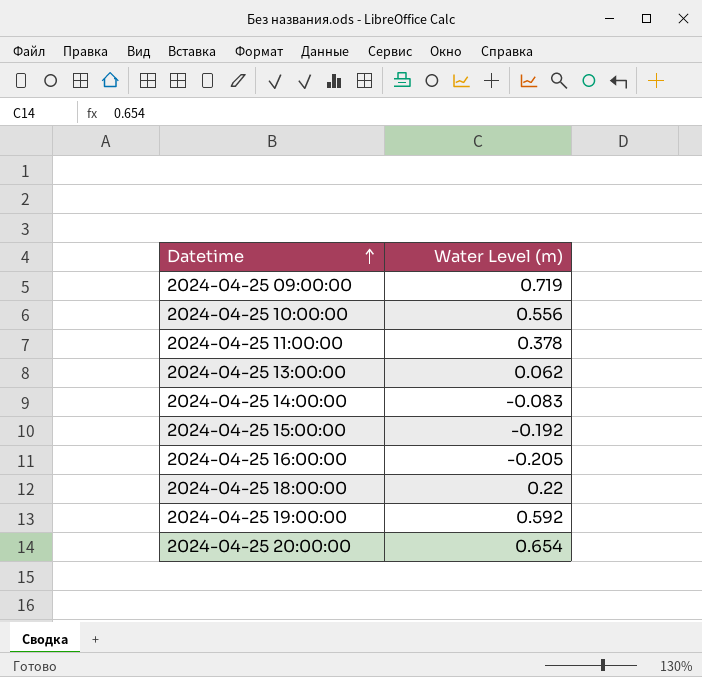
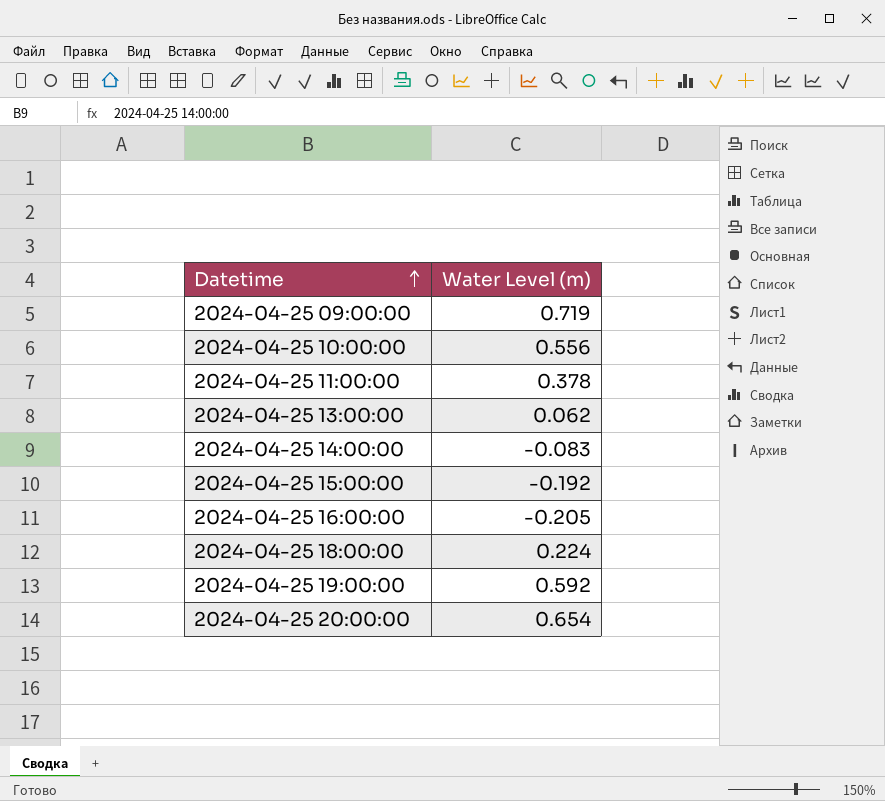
2024-04-25 18:00:00 | Water Level (m): 0.22 -> 0.224

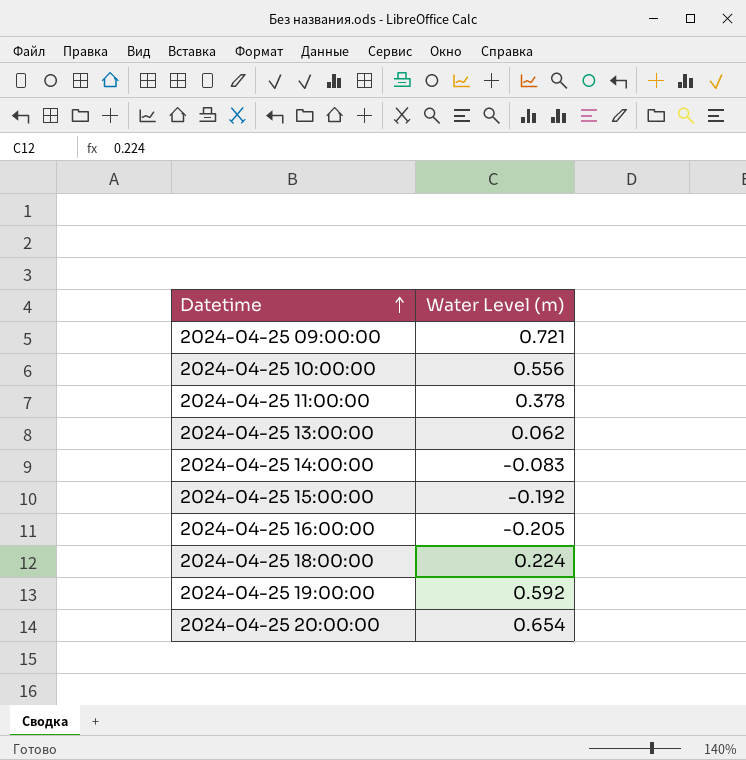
2024-04-25 09:00:00 | Water Level (m): 0.719 -> 0.721

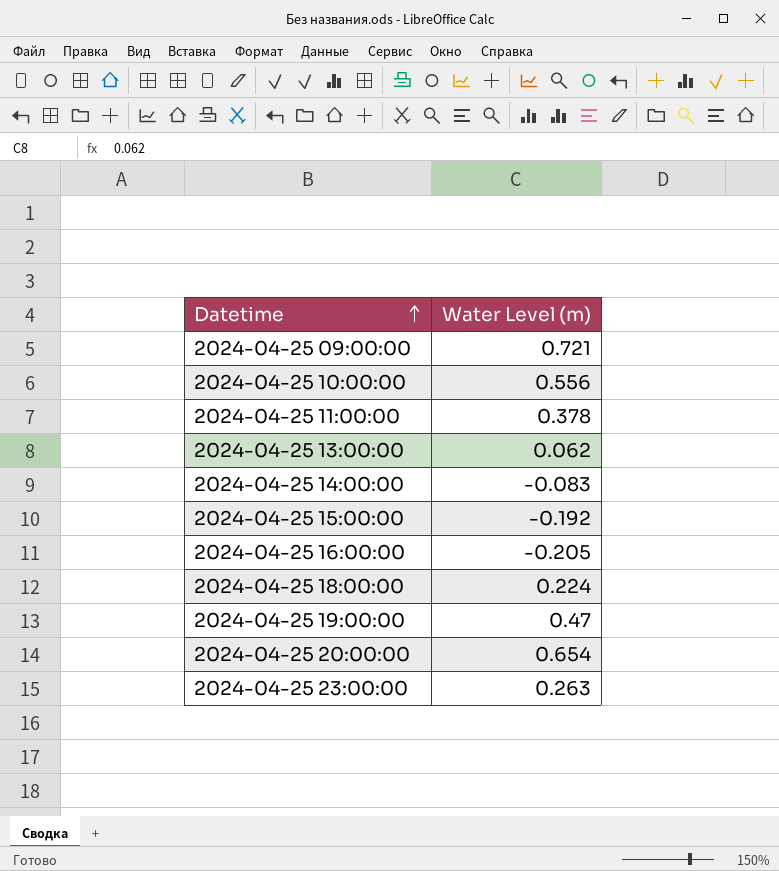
2024-04-25 19:00:00 | Water Level (m): 0.592 -> 0.47
row 2024-04-25 23:00:00: none -> 0.263

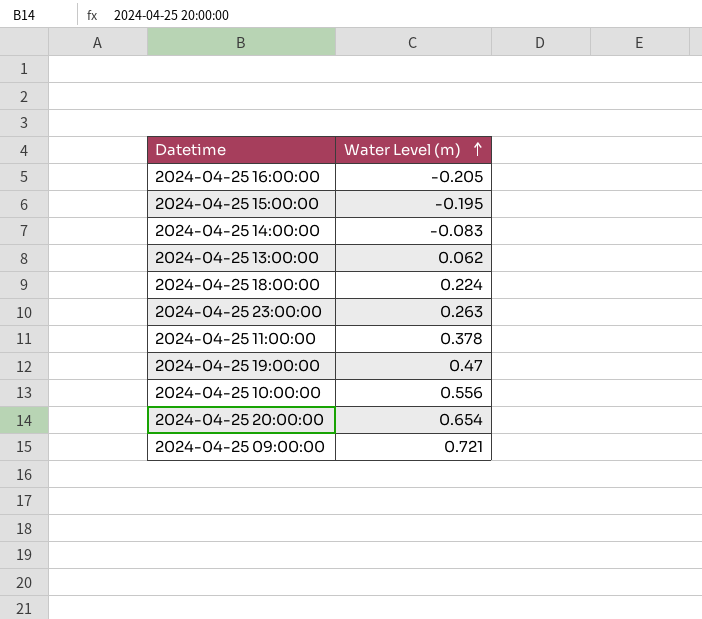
row order: Datetime ascending -> Water Level (m) ascending
2024-04-25 15:00:00 | Water Level (m): -0.192 -> -0.195

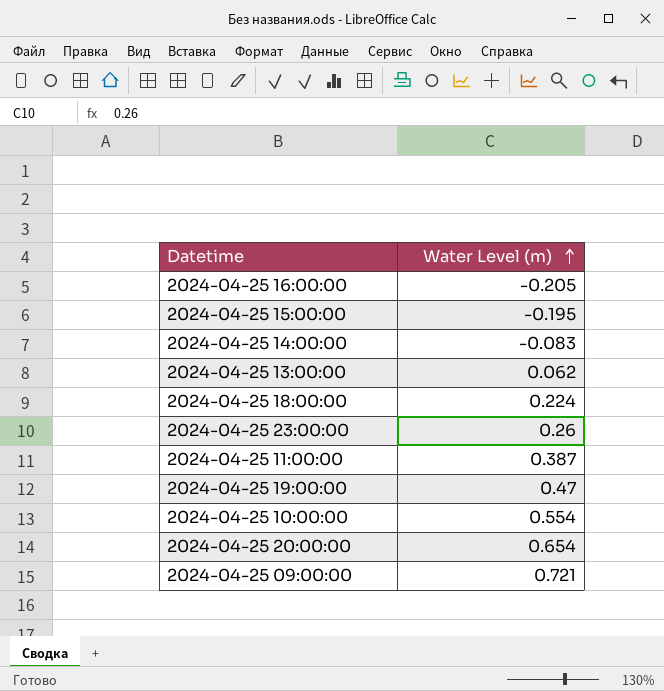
2024-04-25 23:00:00 | Water Level (m): 0.263 -> 0.26
2024-04-25 11:00:00 | Water Level (m): 0.378 -> 0.387
2024-04-25 10:00:00 | Water Level (m): 0.556 -> 0.554

